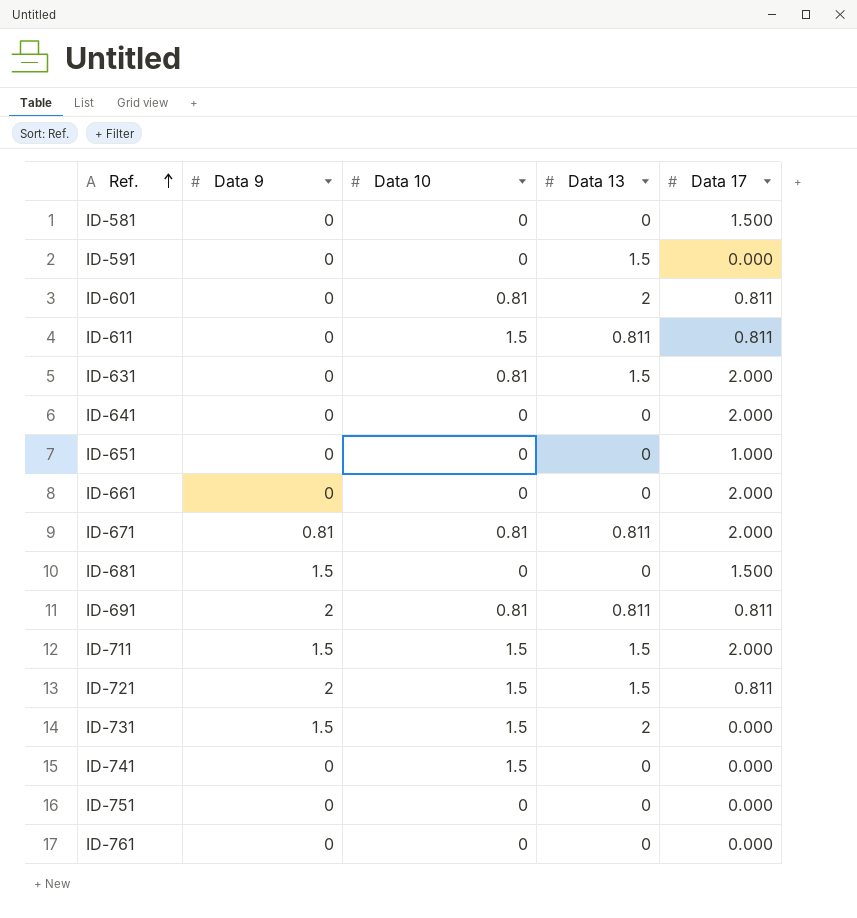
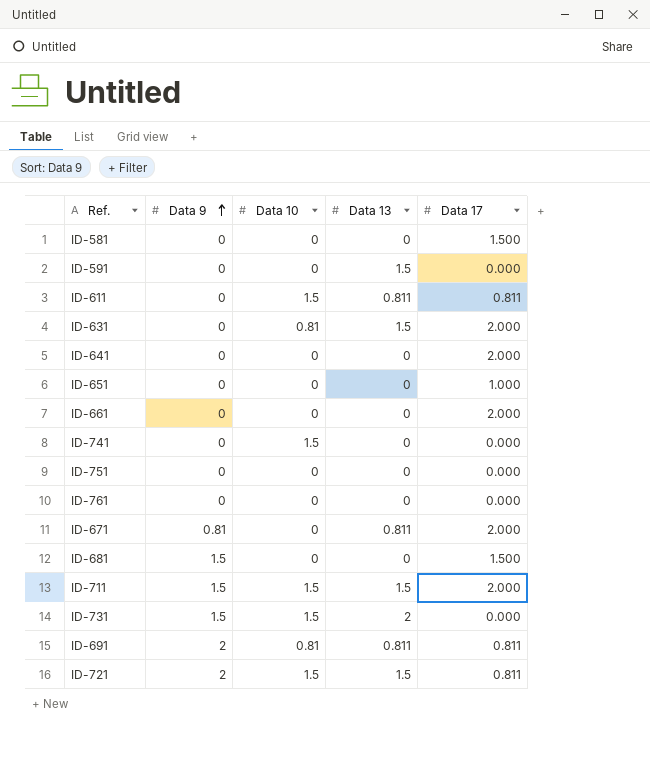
row order: Ref. ascending -> Data 9 ascending
row ID-601: 0 | 0.81 | 2 | 0.811 -> none
ID-671 | Data 10: 0.81 -> 0

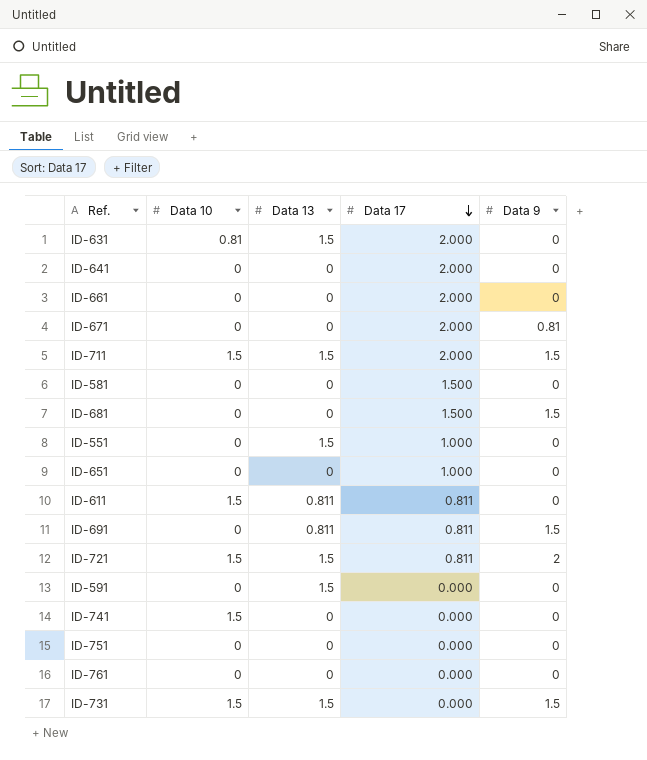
row order: Data 9 ascending -> Data 17 descending
column Data 9 | position: 2 -> 5
ID-671 | Data 13: 0.811 -> 0
row ID-551: none -> 0 | 1.5 | 1.000 | 0
ID-691 | Data 10: 0.81 -> 0
ID-691 | Data 9: 2 -> 1.5
ID-731 | Data 13: 2 -> 1.5

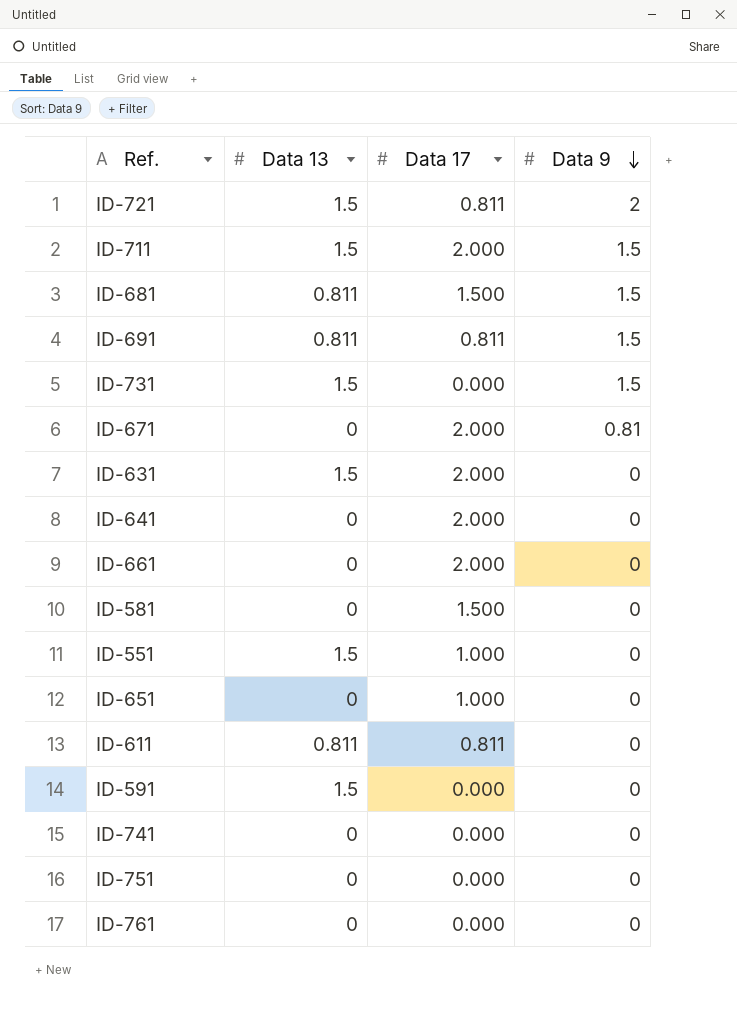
row order: Data 17 descending -> Data 9 descending
column Data 10 | position: 2 -> none
ID-681 | Data 13: 0 -> 0.811

